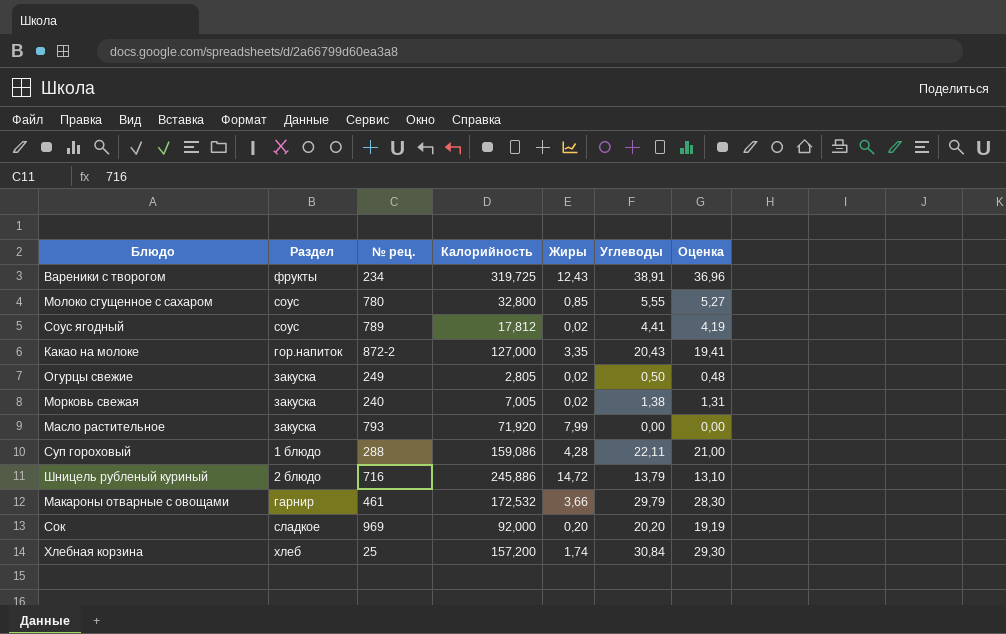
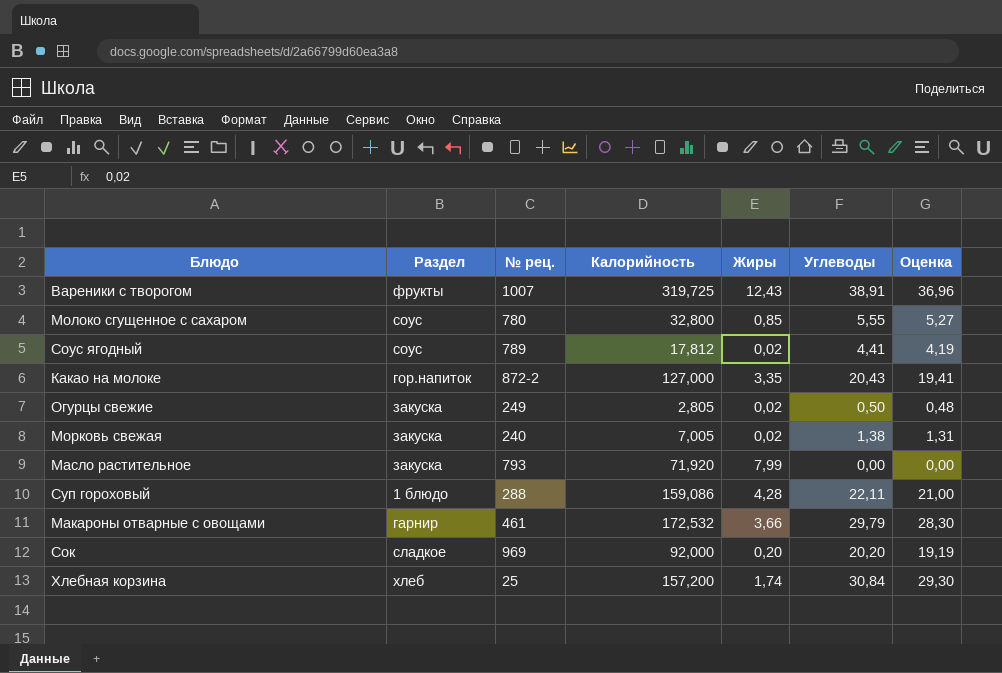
row Шницель рубленый куриный: 2 блюдо | 716 | 245,886 | 14,72 | 13,79 | 13,10 -> none
Вареники с творогом | № рец.: 234 -> 1007

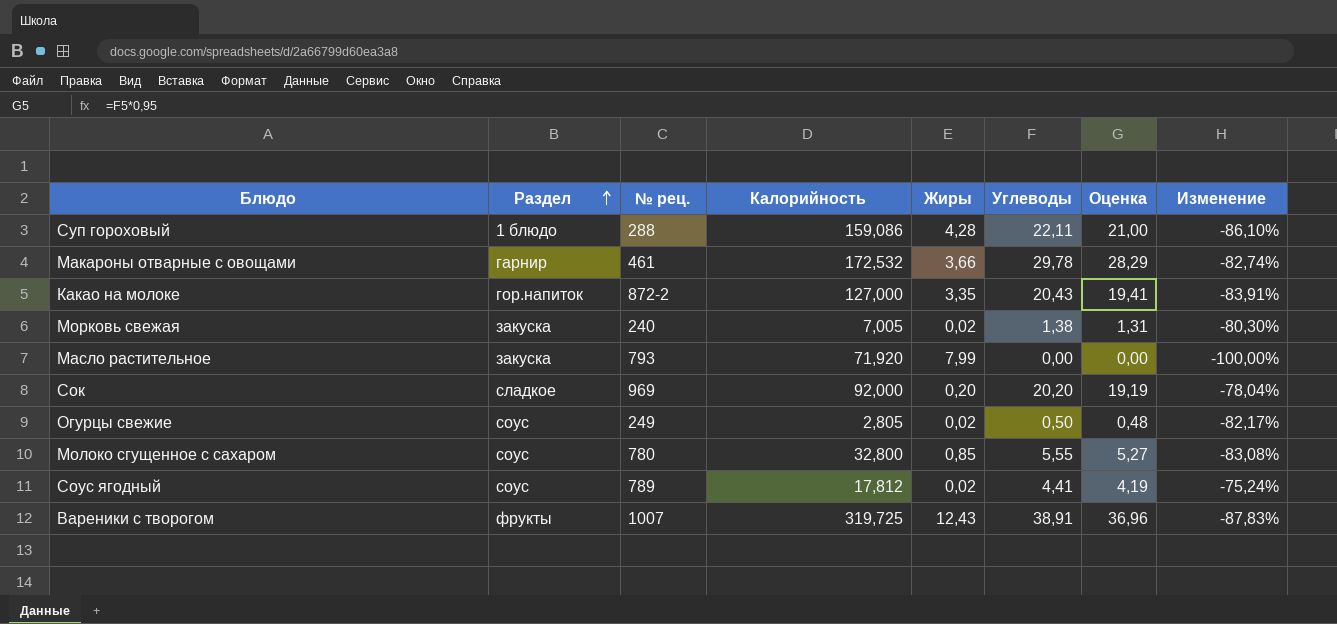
row order: none -> Раздел ascending
column Изменение | formula: none -> ([Углеводы] - [Калорийность]) / [Калорийность]
row Хлебная корзина: хлеб | 25 | 157,200 | 1,74 | 30,84 | 29,30 -> none
Макароны отварные с овощами | Углеводы: 29,79 -> 29,78
Макароны отварные с овощами | Оценка: 28,30 -> 28,29
Огурцы свежие | Раздел: закуска -> соус

